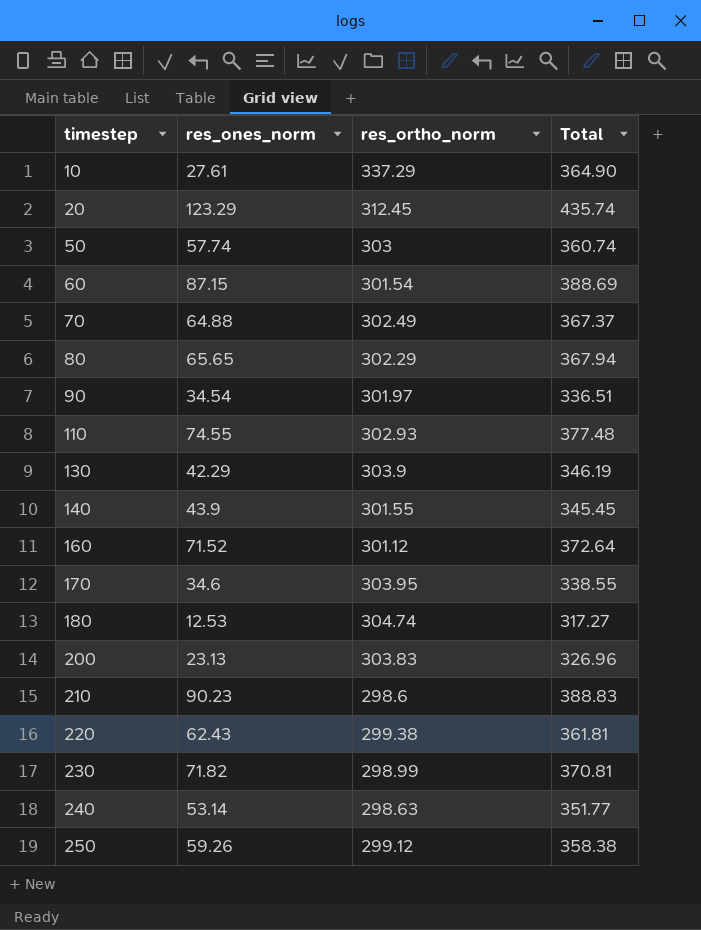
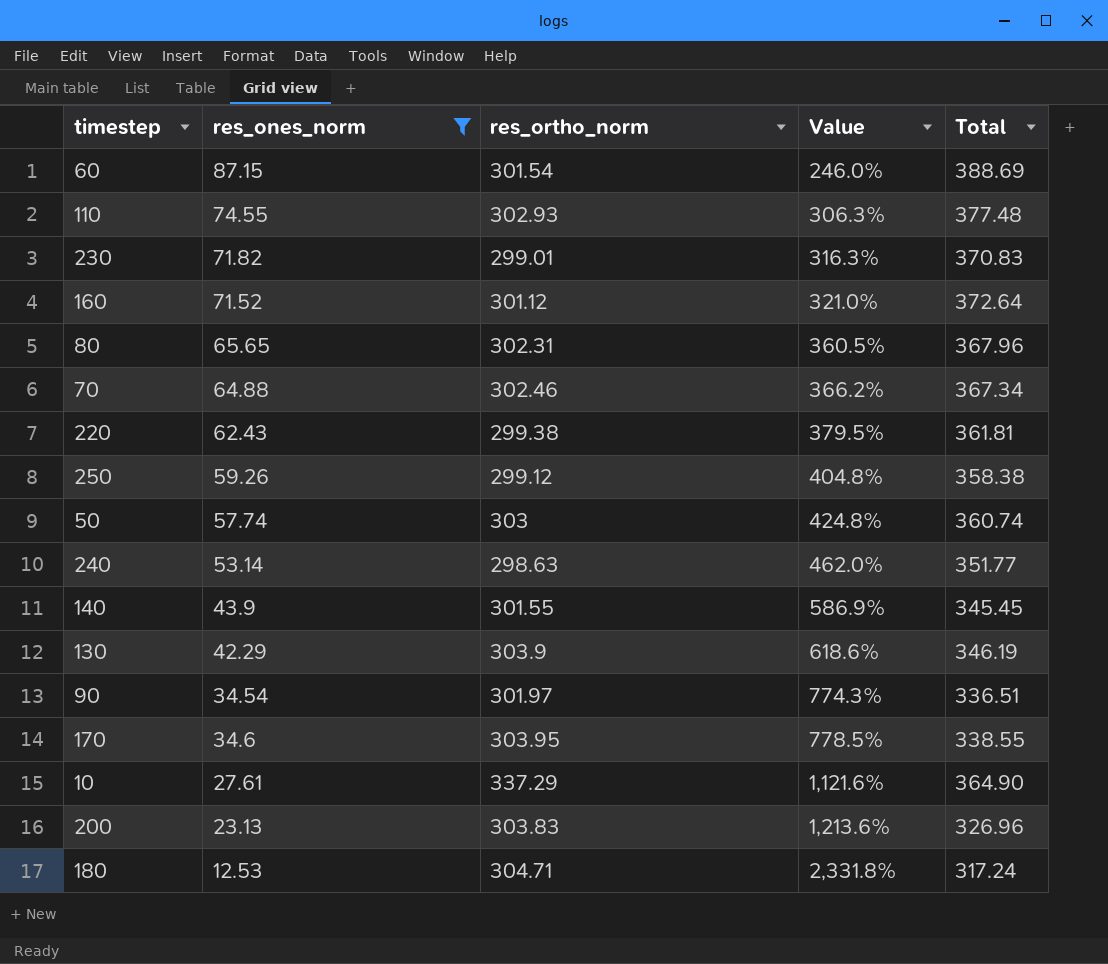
filter: none -> res_ones_norm <= 87.15
row order: timestep ascending -> Value ascending
column Value | formula: none -> ([res_ortho_norm] - [res_ones_norm]) / [res_ones_norm]
230 | res_ortho_norm: 298.99 -> 299.01
230 | Total: 370.81 -> 370.83
80 | res_ortho_norm: 302.29 -> 302.31
80 | Total: 367.94 -> 367.96
70 | res_ortho_norm: 302.49 -> 302.46
70 | Total: 367.37 -> 367.34
180 | res_ortho_norm: 304.74 -> 304.71
180 | Total: 317.27 -> 317.24

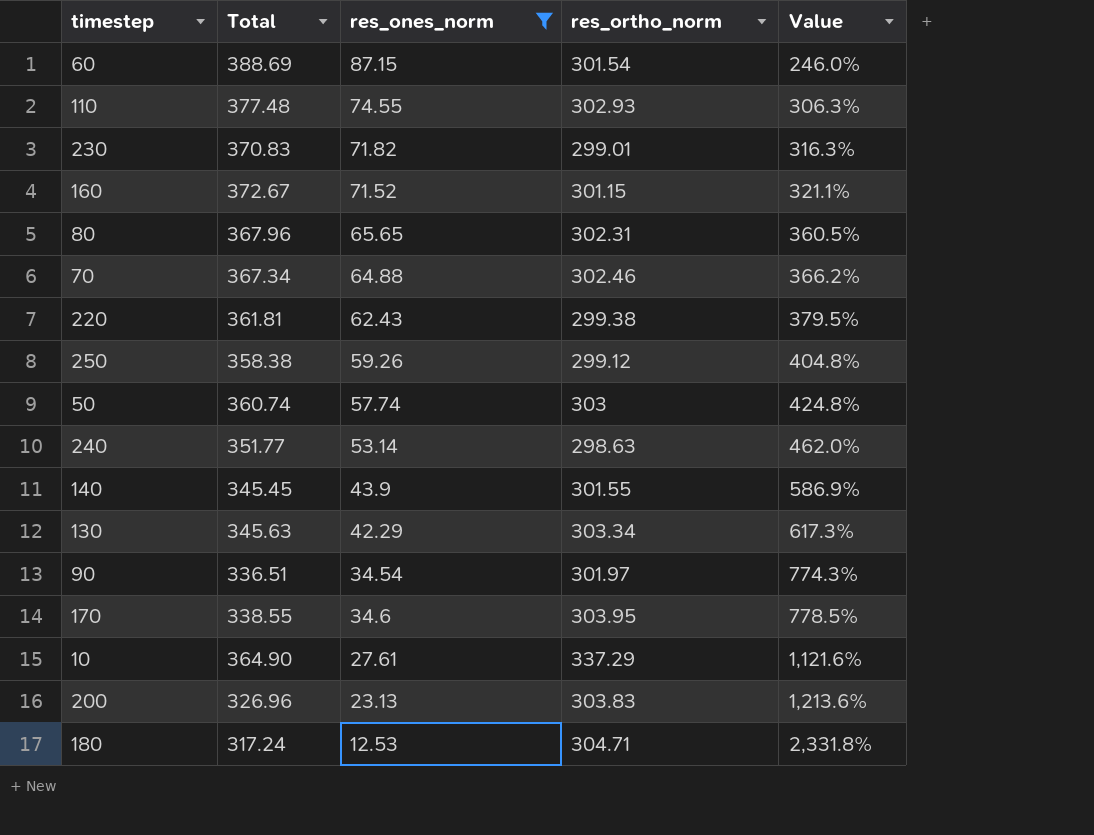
column Total | position: 5 -> 2
160 | Total: 372.64 -> 372.67
160 | res_ortho_norm: 301.12 -> 301.15
160 | Value: 321.0% -> 321.1%
130 | Total: 346.19 -> 345.63
130 | res_ortho_norm: 303.9 -> 303.34
130 | Value: 618.6% -> 617.3%

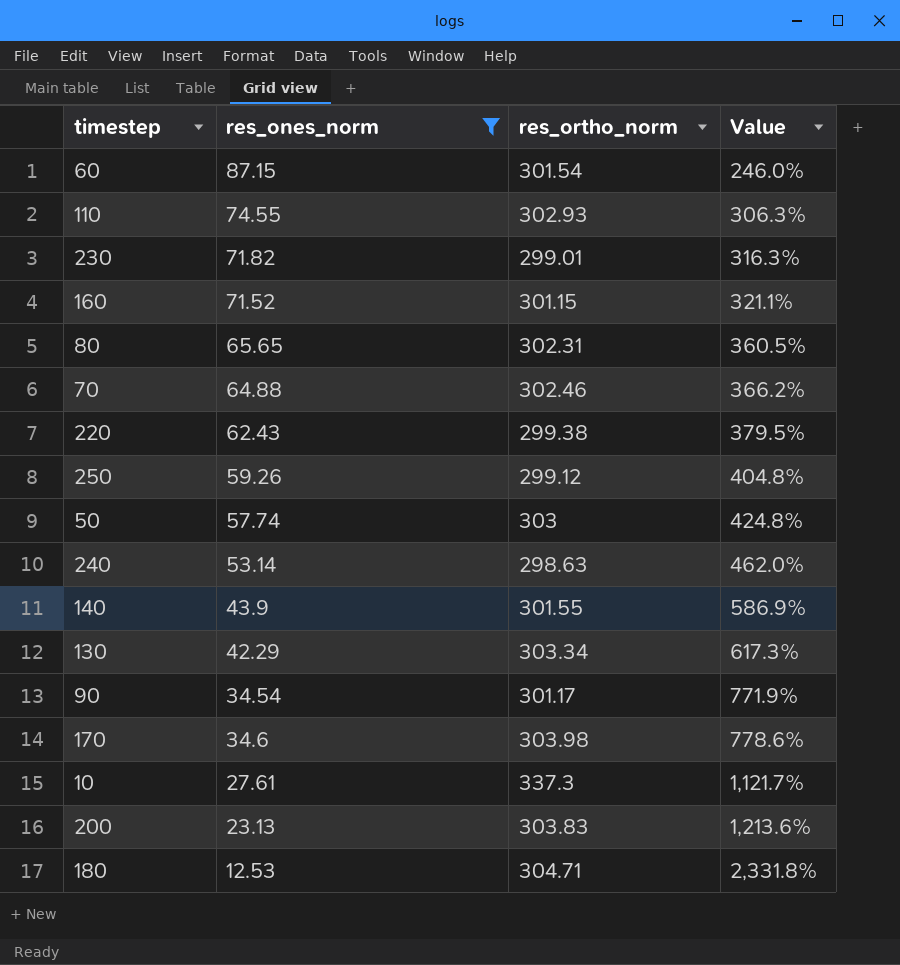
column Total | formula: [res_ones_norm] + [res_ortho_norm] -> none
90 | res_ortho_norm: 301.97 -> 301.17
90 | Value: 774.3% -> 771.9%
170 | res_ortho_norm: 303.95 -> 303.98
170 | Value: 778.5% -> 778.6%
10 | res_ortho_norm: 337.29 -> 337.3
10 | Value: 1,121.6% -> 1,121.7%

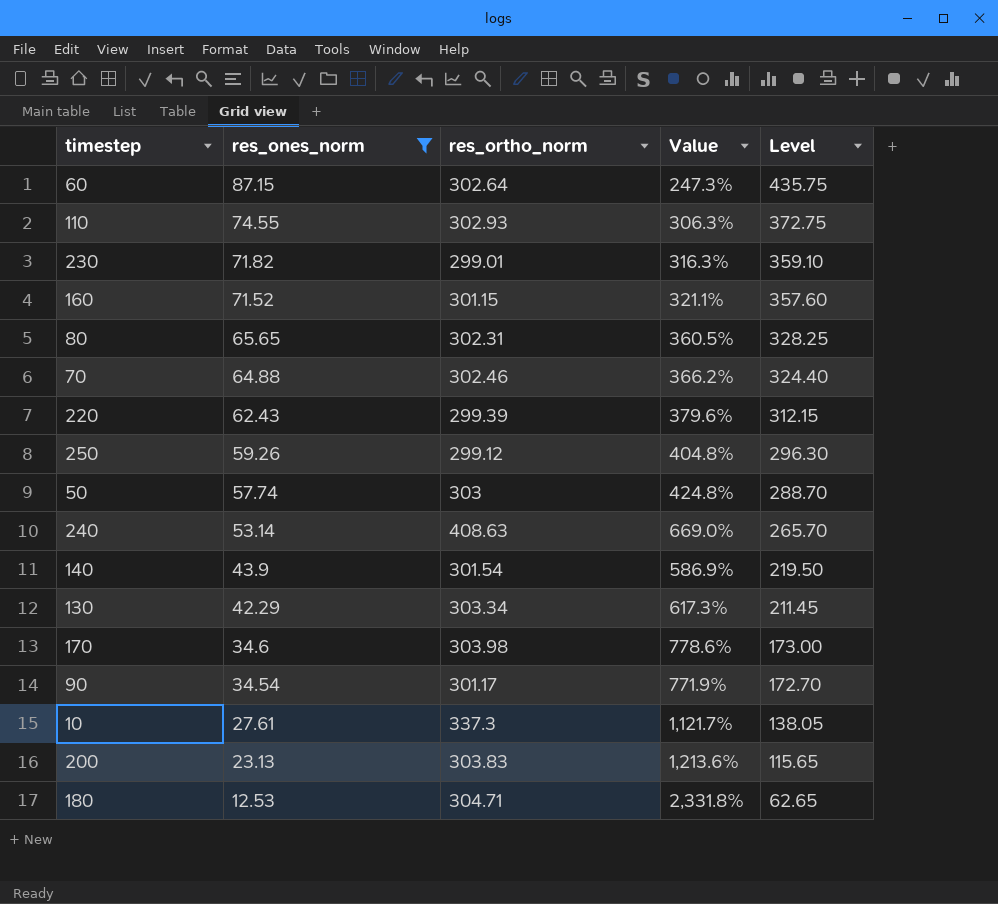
row order: Value ascending -> res_ones_norm descending
column Level | formula: none -> [res_ones_norm] * 5
60 | res_ortho_norm: 301.54 -> 302.64
60 | Value: 246.0% -> 247.3%
220 | res_ortho_norm: 299.38 -> 299.39
220 | Value: 379.5% -> 379.6%
240 | res_ortho_norm: 298.63 -> 408.63
240 | Value: 462.0% -> 669.0%
140 | res_ortho_norm: 301.55 -> 301.54

